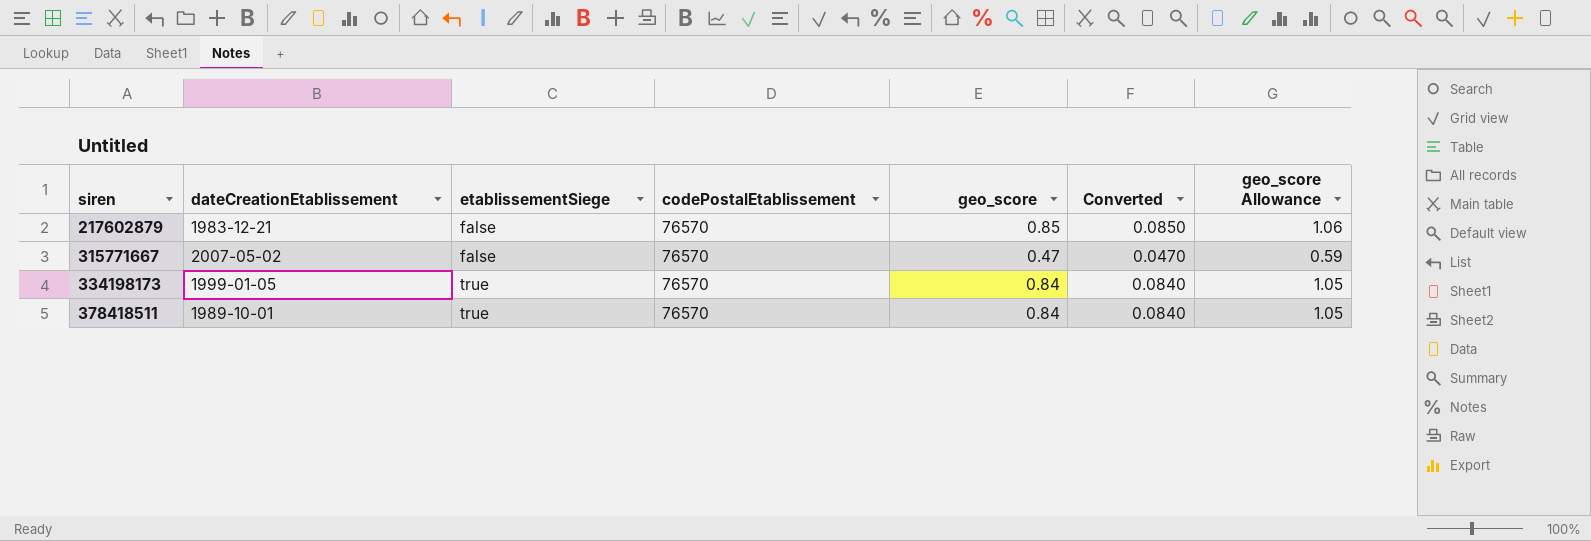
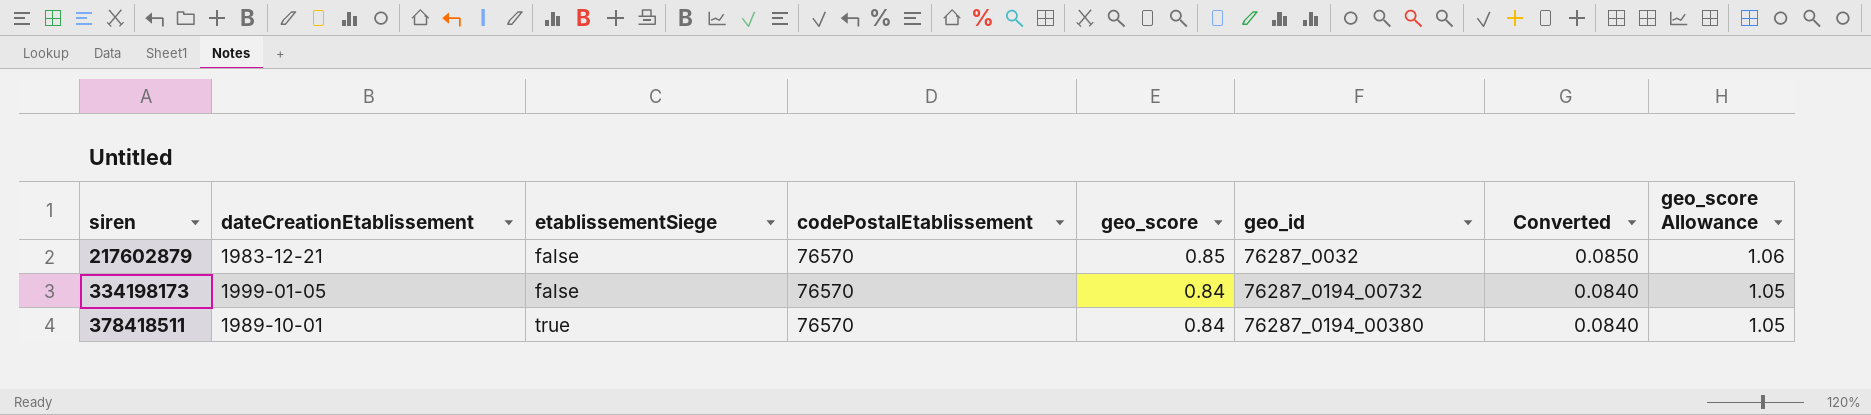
column geo_id | position: none -> 6
row 315771667: 2007-05-02 | false | 76570 | 0.47 | 0.0470 | 0.59 -> none
334198173 | etablissementSiege: true -> false

